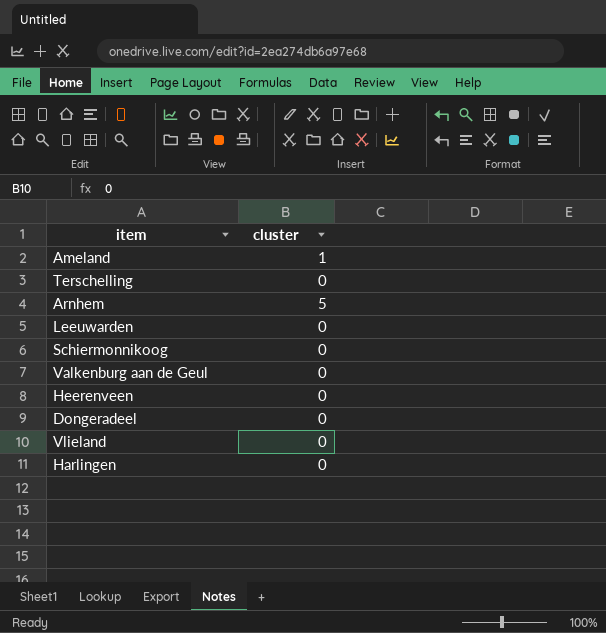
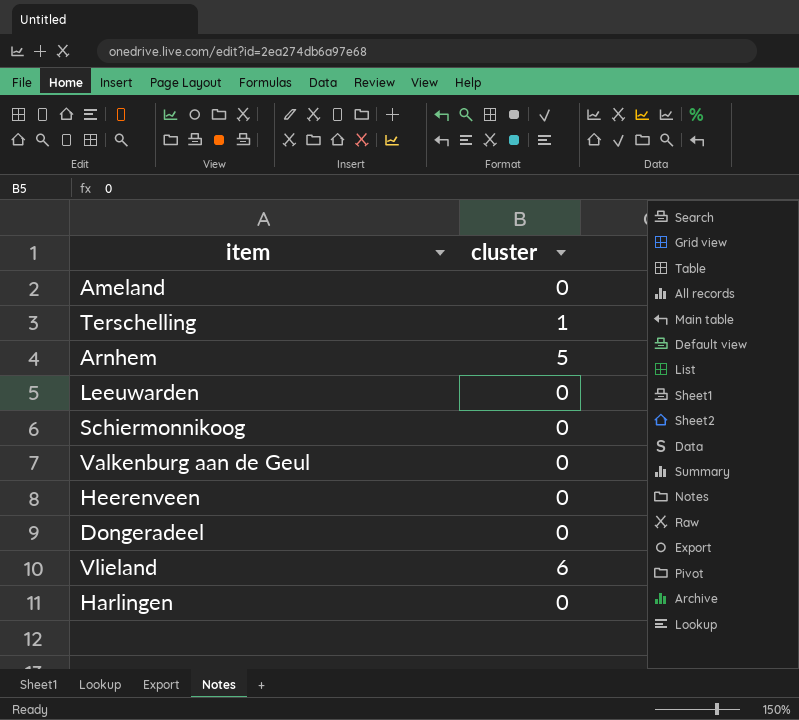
Ameland | cluster: 1 -> 0
Terschelling | cluster: 0 -> 1
Vlieland | cluster: 0 -> 6

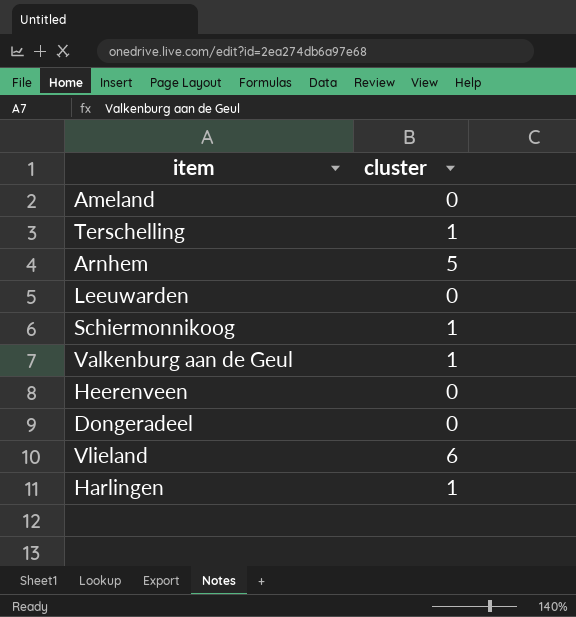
Schiermonnikoog | cluster: 0 -> 1
Valkenburg aan de Geul | cluster: 0 -> 1
Harlingen | cluster: 0 -> 1

